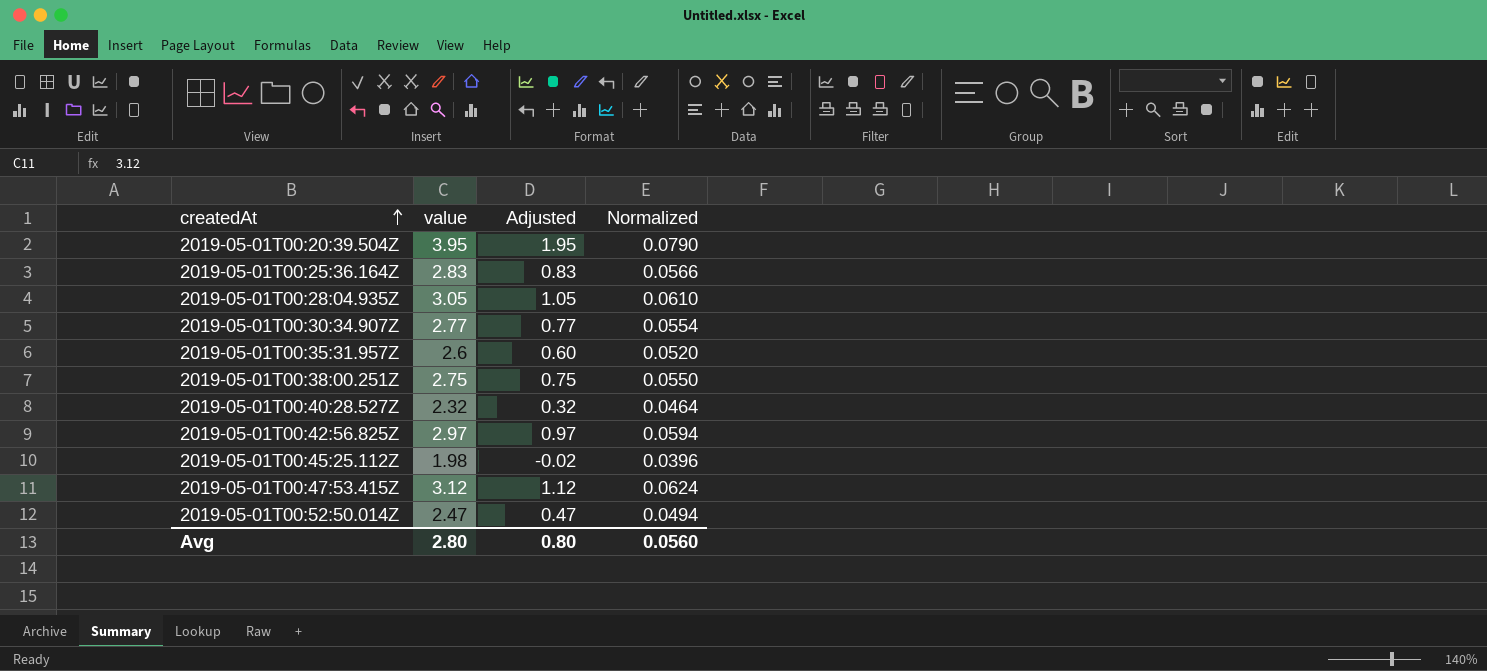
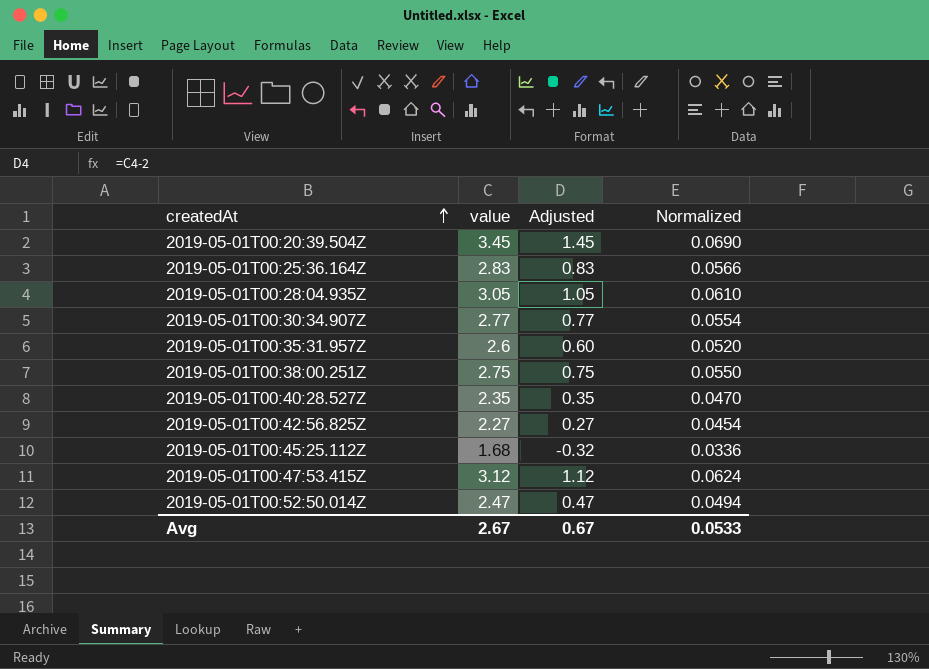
2019-05-01T00:20:39.504Z | value: 3.95 -> 3.45
2019-05-01T00:20:39.504Z | Adjusted: 1.95 -> 1.45
2019-05-01T00:20:39.504Z | Normalized: 0.0790 -> 0.0690
2019-05-01T00:40:28.527Z | value: 2.32 -> 2.35
2019-05-01T00:40:28.527Z | Adjusted: 0.32 -> 0.35
2019-05-01T00:40:28.527Z | Normalized: 0.0464 -> 0.0470
2019-05-01T00:42:56.825Z | value: 2.97 -> 2.27
2019-05-01T00:42:56.825Z | Adjusted: 0.97 -> 0.27
2019-05-01T00:42:56.825Z | Normalized: 0.0594 -> 0.0454
2019-05-01T00:45:25.112Z | value: 1.98 -> 1.68
2019-05-01T00:45:25.112Z | Adjusted: -0.02 -> -0.32
2019-05-01T00:45:25.112Z | Normalized: 0.0396 -> 0.0336
Avg | value: 2.80 -> 2.67
Avg | Adjusted: 0.80 -> 0.67
Avg | Normalized: 0.0560 -> 0.0533

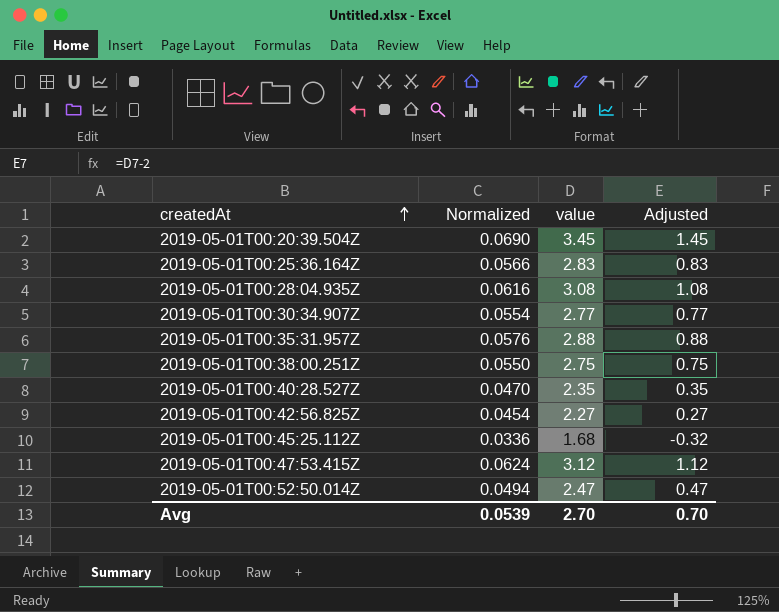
column Normalized | position: 4 -> 2
2019-05-01T00:28:04.935Z | Normalized: 0.0610 -> 0.0616
2019-05-01T00:28:04.935Z | value: 3.05 -> 3.08
2019-05-01T00:28:04.935Z | Adjusted: 1.05 -> 1.08
2019-05-01T00:35:31.957Z | Normalized: 0.0520 -> 0.0576
2019-05-01T00:35:31.957Z | value: 2.6 -> 2.88
2019-05-01T00:35:31.957Z | Adjusted: 0.60 -> 0.88
Avg | Normalized: 0.0533 -> 0.0539
Avg | value: 2.67 -> 2.70
Avg | Adjusted: 0.67 -> 0.70

